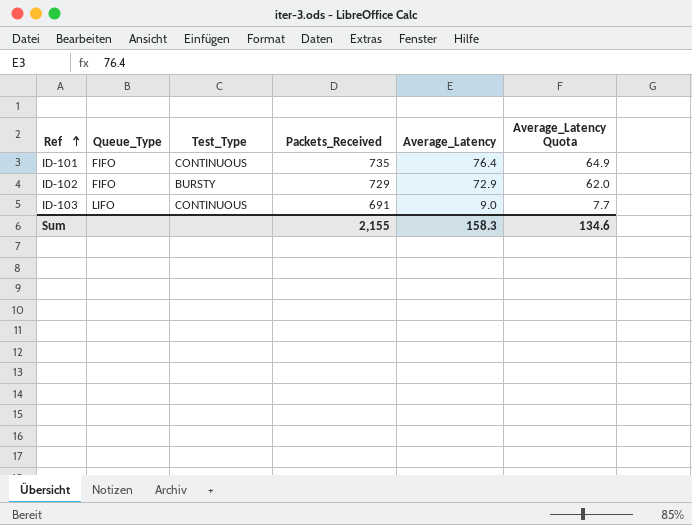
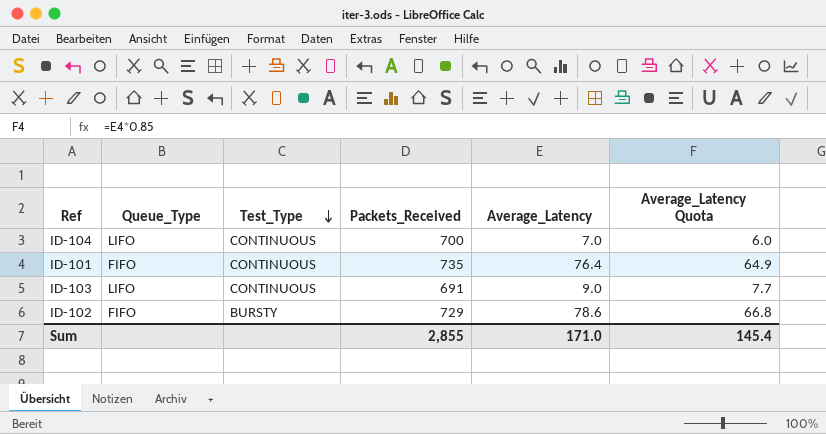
row order: Ref ascending -> Test_Type descending
row ID-104: none -> LIFO | CONTINUOUS | 700 | 7.0 | 6.0
ID-102 | Average_Latency: 72.9 -> 78.6
ID-102 | Average_Latency Quota: 62.0 -> 66.8
Sum | Packets_Received: 2,155 -> 2,855
Sum | Average_Latency: 158.3 -> 171.0
Sum | Average_Latency Quota: 134.6 -> 145.4

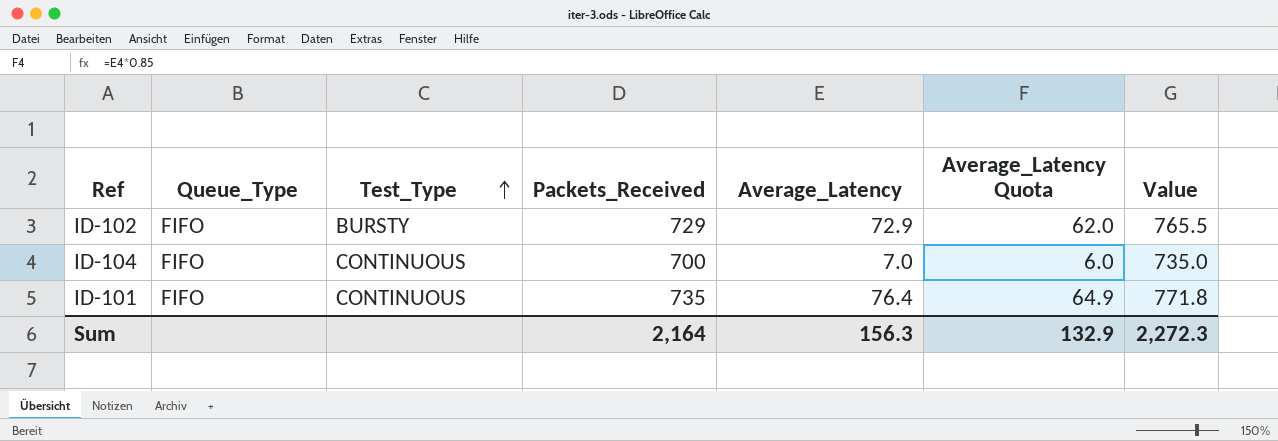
row order: Test_Type descending -> Test_Type ascending
column Value | formula: none -> [Packets_Received] * 1.05
row ID-103: LIFO | CONTINUOUS | 691 | 9.0 | 7.7 -> none
ID-102 | Average_Latency: 78.6 -> 72.9
ID-102 | Average_Latency Quota: 66.8 -> 62.0
ID-104 | Queue_Type: LIFO -> FIFO
Sum | Packets_Received: 2,855 -> 2,164
Sum | Average_Latency: 171.0 -> 156.3
Sum | Average_Latency Quota: 145.4 -> 132.9

